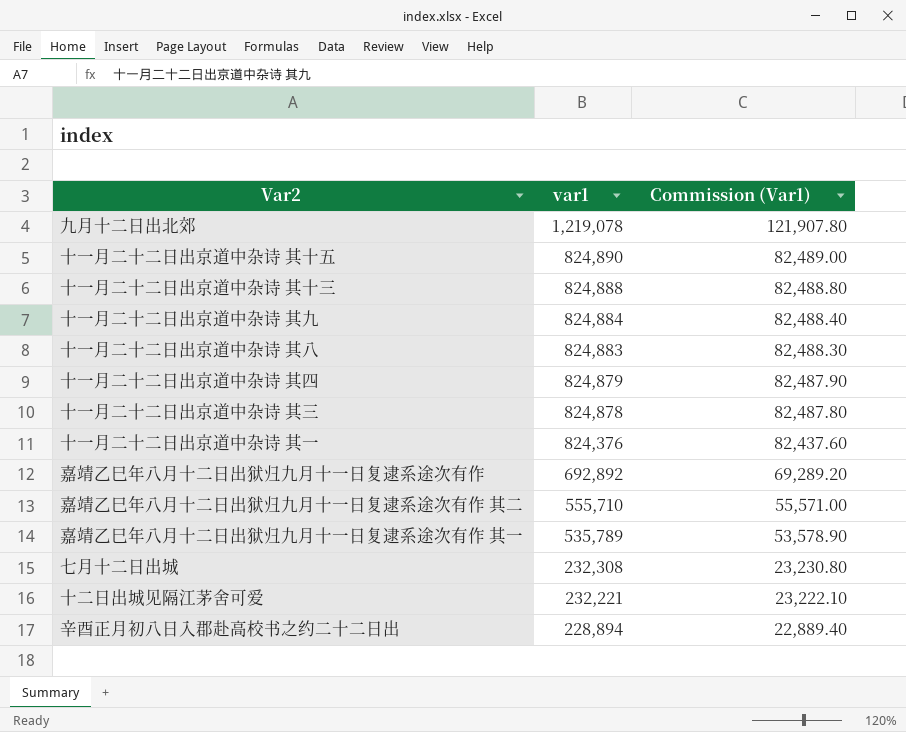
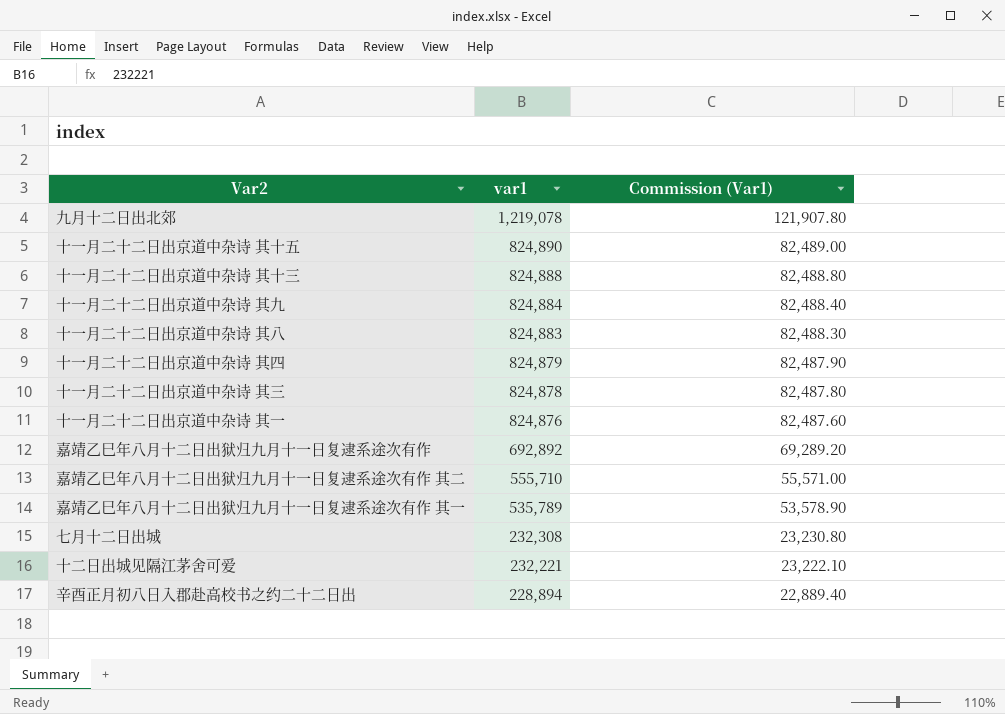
十一月二十二日出京道中杂诗 其一 | var1: 824,376 -> 824,876
十一月二十二日出京道中杂诗 其一 | Commission (Var1): 82,437.60 -> 82,487.60

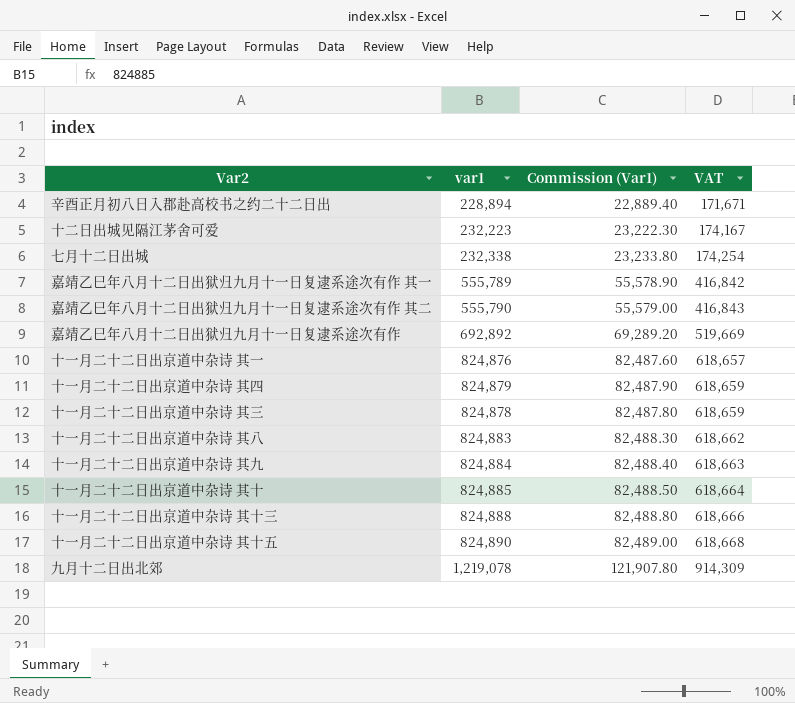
row order: var1 descending -> VAT ascending
column VAT | formula: none -> [var1] * 0.75
十二日出城见隔江茅舍可爱 | var1: 232,221 -> 232,223
十二日出城见隔江茅舍可爱 | Commission (Var1): 23,222.10 -> 23,222.30
七月十二日出城 | var1: 232,308 -> 232,338
七月十二日出城 | Commission (Var1): 23,230.80 -> 23,233.80
嘉靖乙巳年八月十二日出狱归九月十一日复逮系途次有作 其一 | var1: 535,789 -> 555,789
嘉靖乙巳年八月十二日出狱归九月十一日复逮系途次有作 其一 | Commission (Var1): 53,578.90 -> 55,578.90
嘉靖乙巳年八月十二日出狱归九月十一日复逮系途次有作 其二 | var1: 555,710 -> 555,790
嘉靖乙巳年八月十二日出狱归九月十一日复逮系途次有作 其二 | Commission (Var1): 55,571.00 -> 55,579.00
row 十一月二十二日出京道中杂诗 其十: none -> 824,885 | 82,488.50 | 618,664

